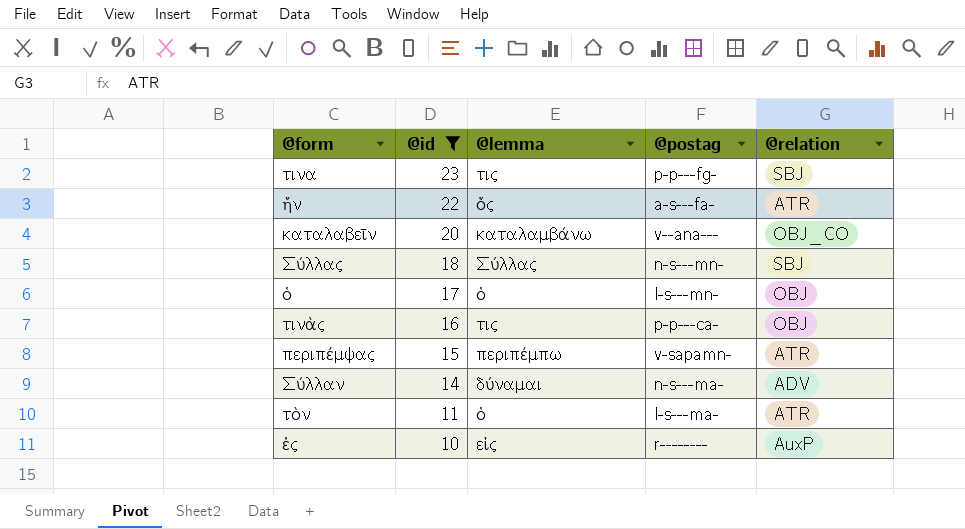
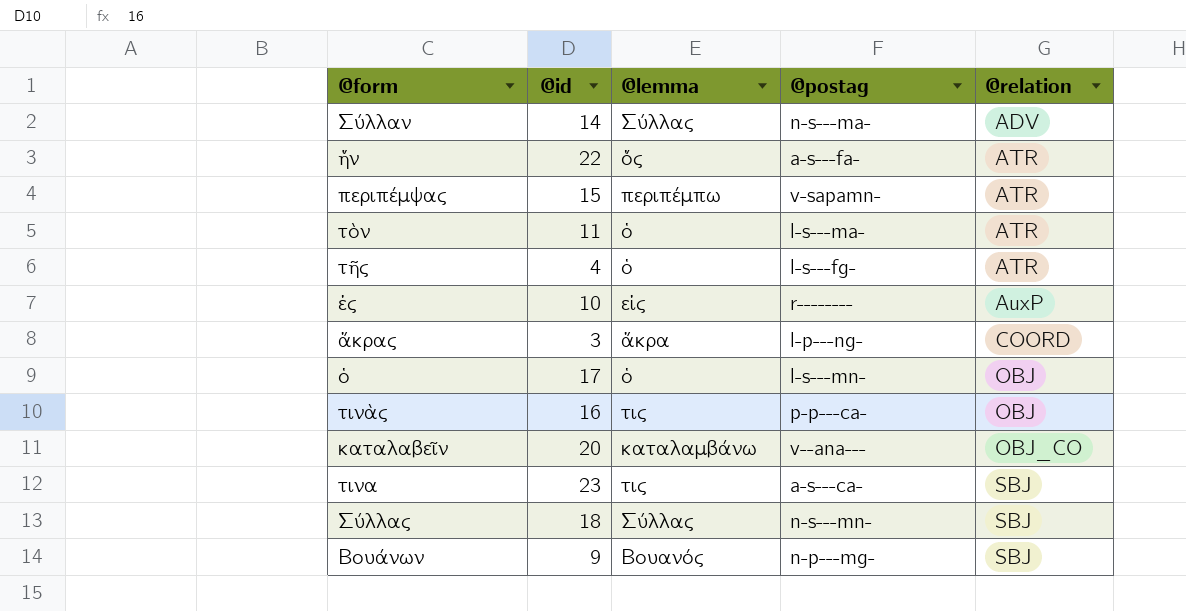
filter: @id >= 10 -> none
row order: @id descending -> @relation ascending
Σύλλαν | @lemma: δύναμαι -> Σύλλας
τινα | @postag: p-p---fg- -> a-s---ca-

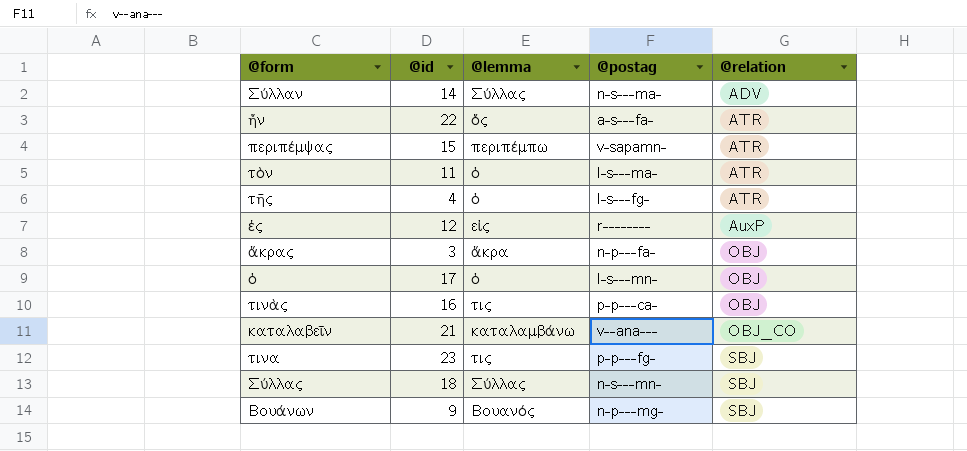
ἐς | @id: 10 -> 12
ἄκρας | @postag: l-p---ng- -> n-p---fa-
ἄκρας | @relation: COORD -> OBJ
καταλαβεῖν | @id: 20 -> 21
τινα | @postag: a-s---ca- -> p-p---fg-

